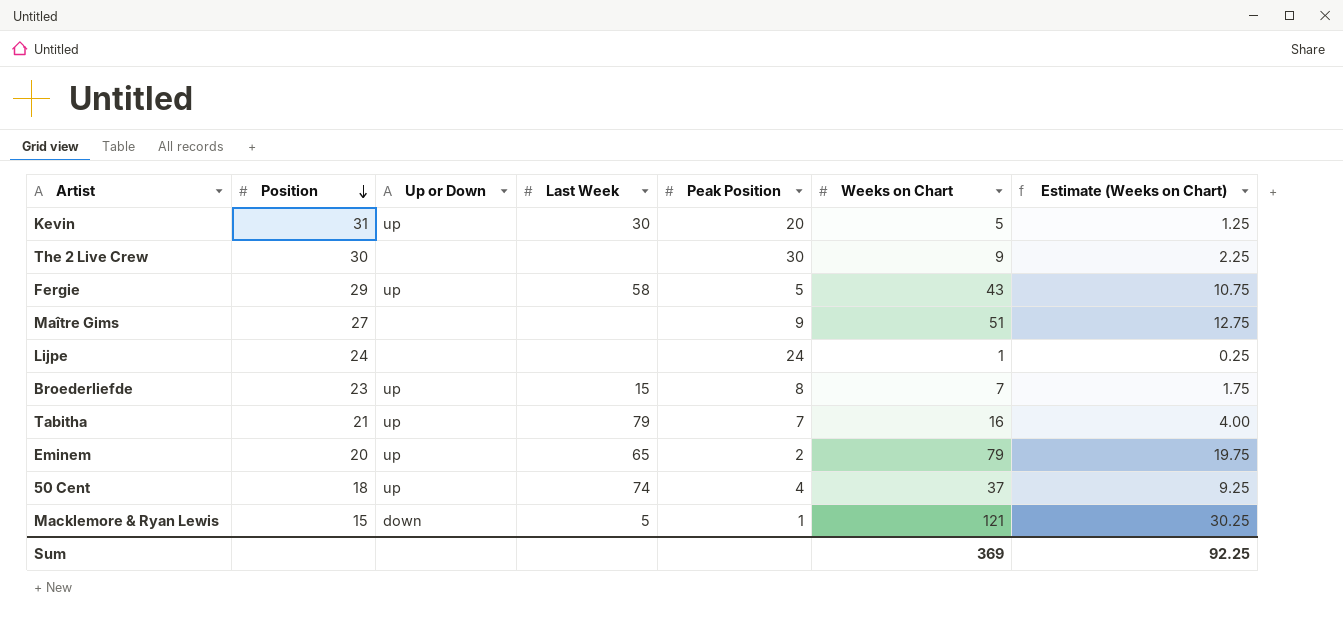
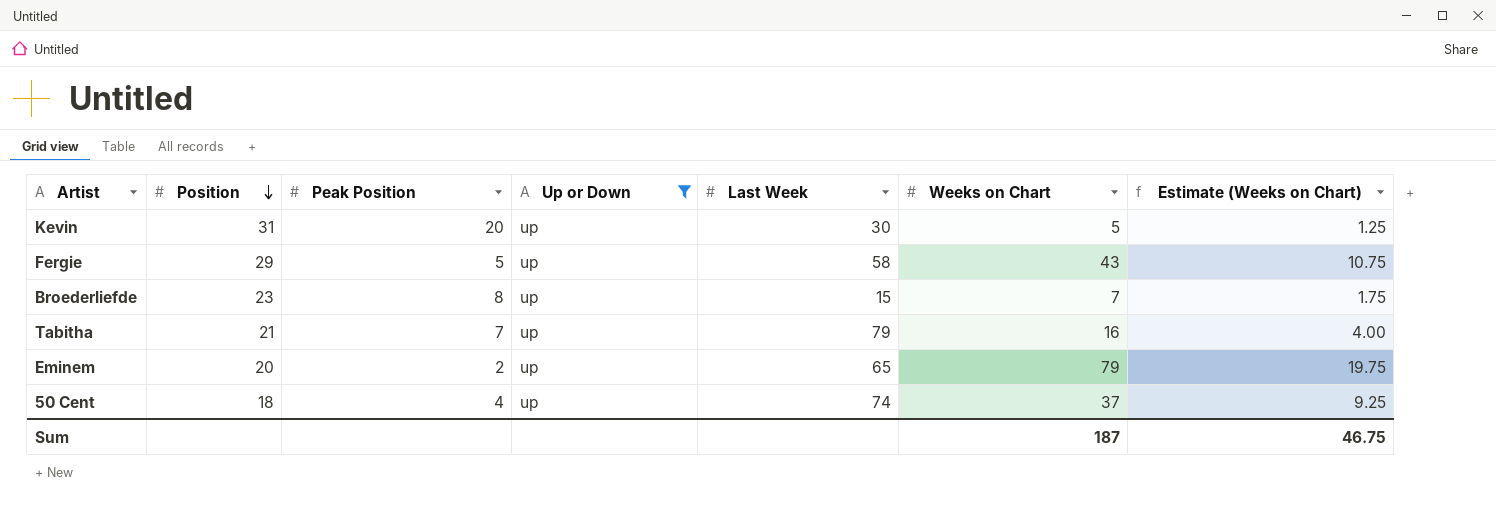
filter: none -> Up or Down = up
column Peak Position | position: 5 -> 3
Sum | Weeks on Chart: 369 -> 187
Sum | Estimate (Weeks on Chart): 92.25 -> 46.75

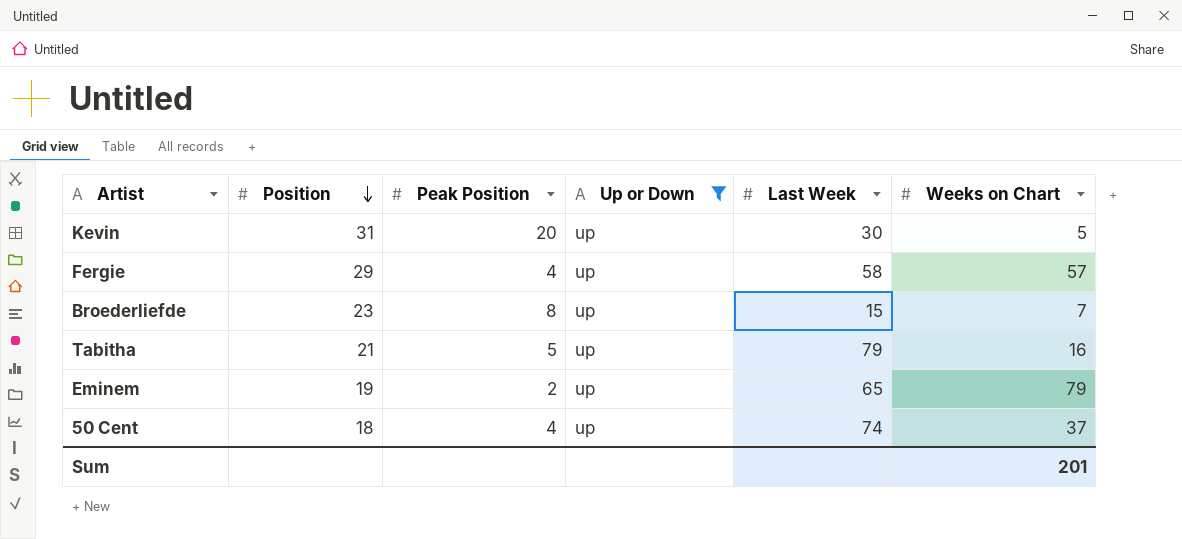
column Estimate (Weeks on Chart) | formula: [Weeks on Chart] * 0.25 -> none
Fergie | Peak Position: 5 -> 4
Fergie | Weeks on Chart: 43 -> 57
Tabitha | Peak Position: 7 -> 5
Eminem | Position: 20 -> 19
Sum | Weeks on Chart: 187 -> 201

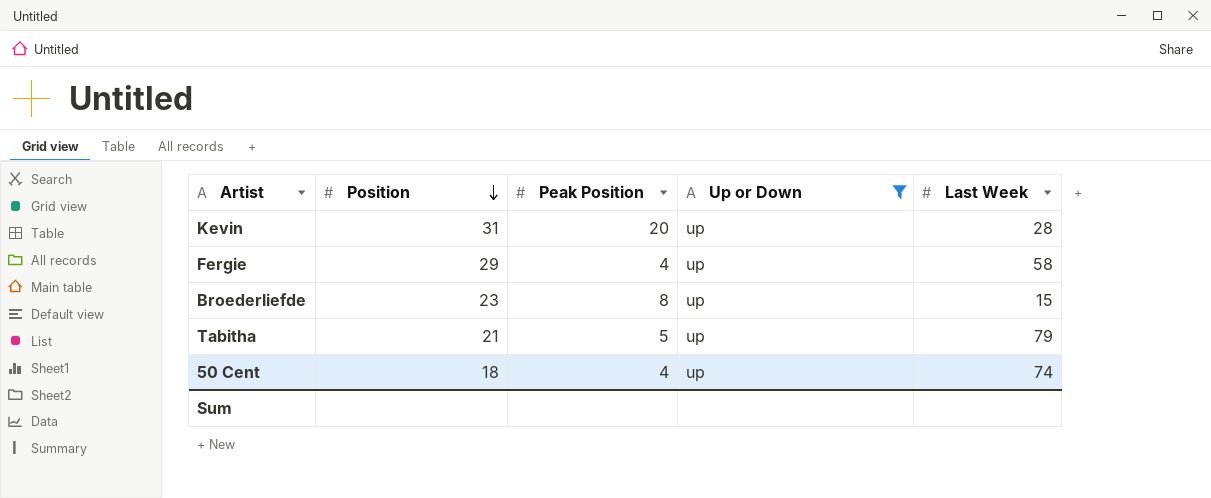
column Weeks on Chart | position: 6 -> none
row Eminem: 19 | 2 | up | 65 | 79 -> none
Kevin | Last Week: 30 -> 28

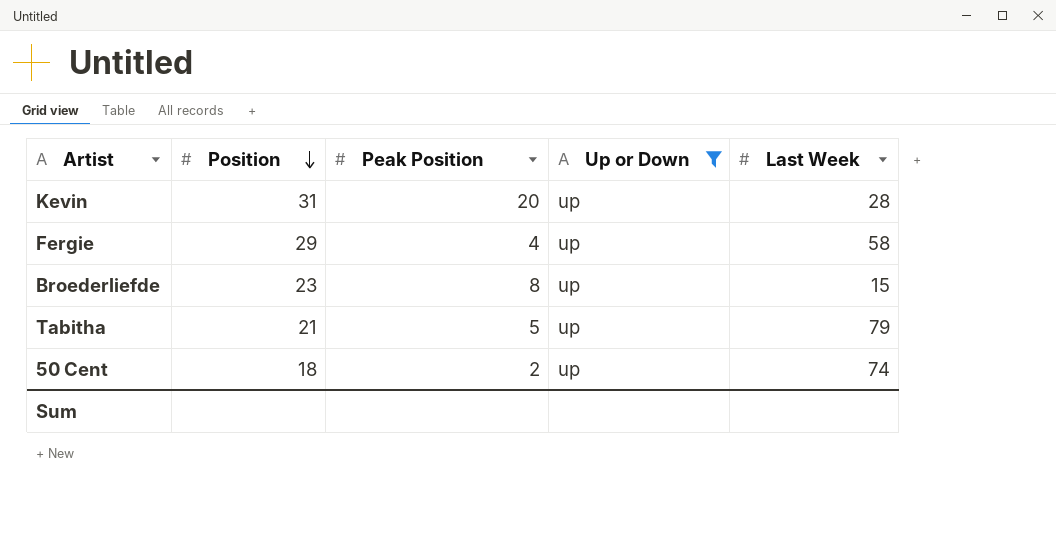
50 Cent | Peak Position: 4 -> 2

